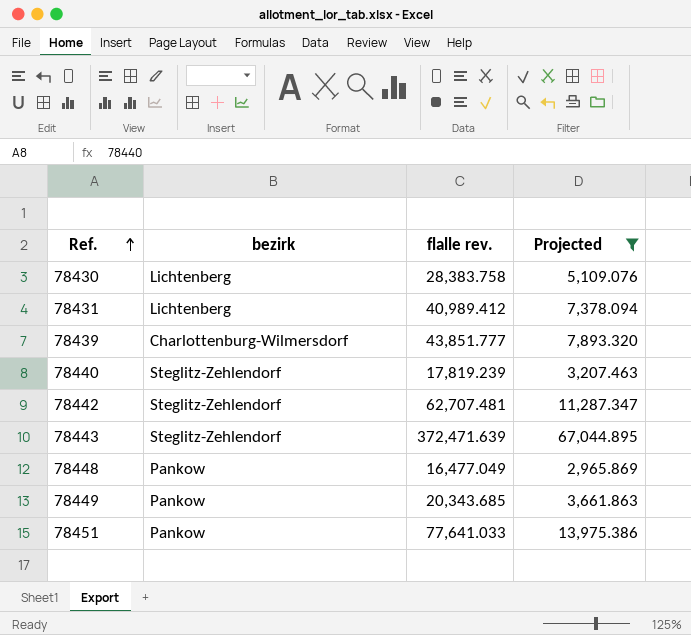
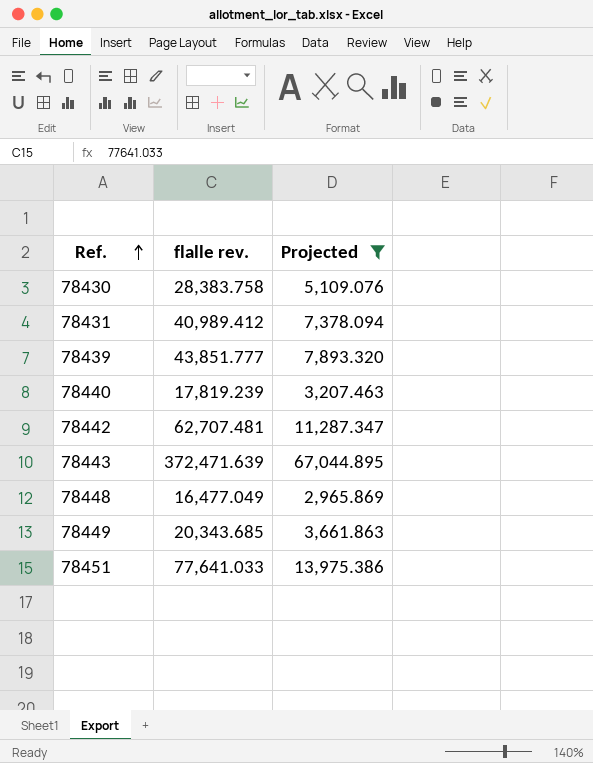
column bezirk | position: 2 -> none

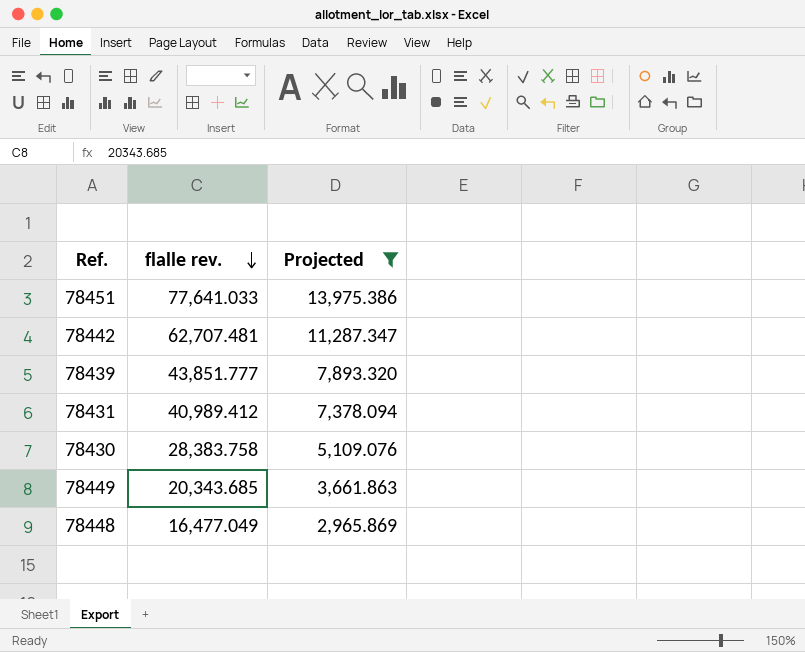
row order: Ref. ascending -> flalle rev. descending
row 78440: 17,819.239 | 3,207.463 -> none
row 78443: 372,471.639 | 67,044.895 -> none

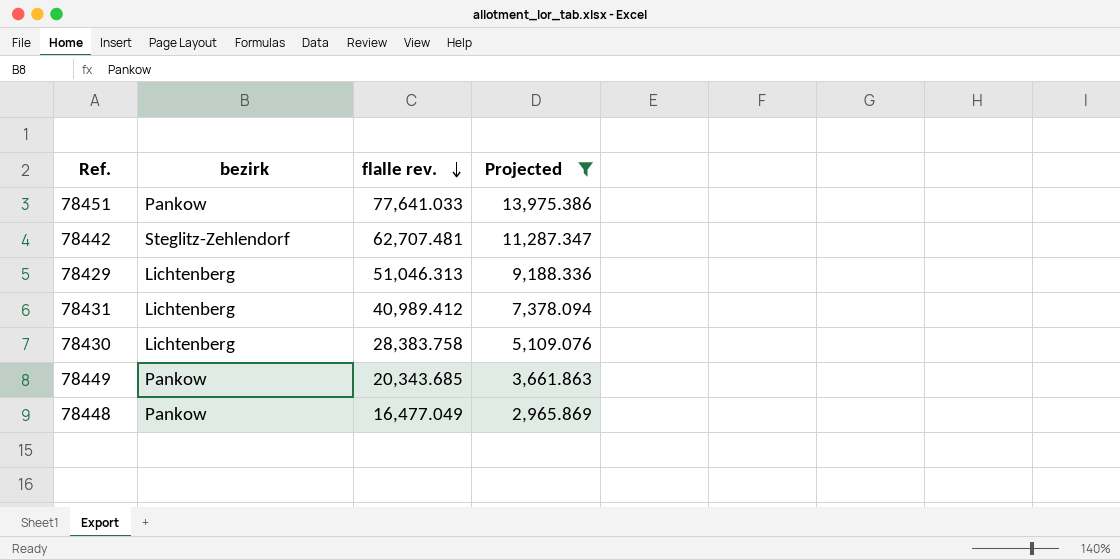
column bezirk | position: none -> 2
row 78439: 43,851.777 | 7,893.320 -> none
row 78429: none -> Lichtenberg | 51,046.313 | 9,188.336

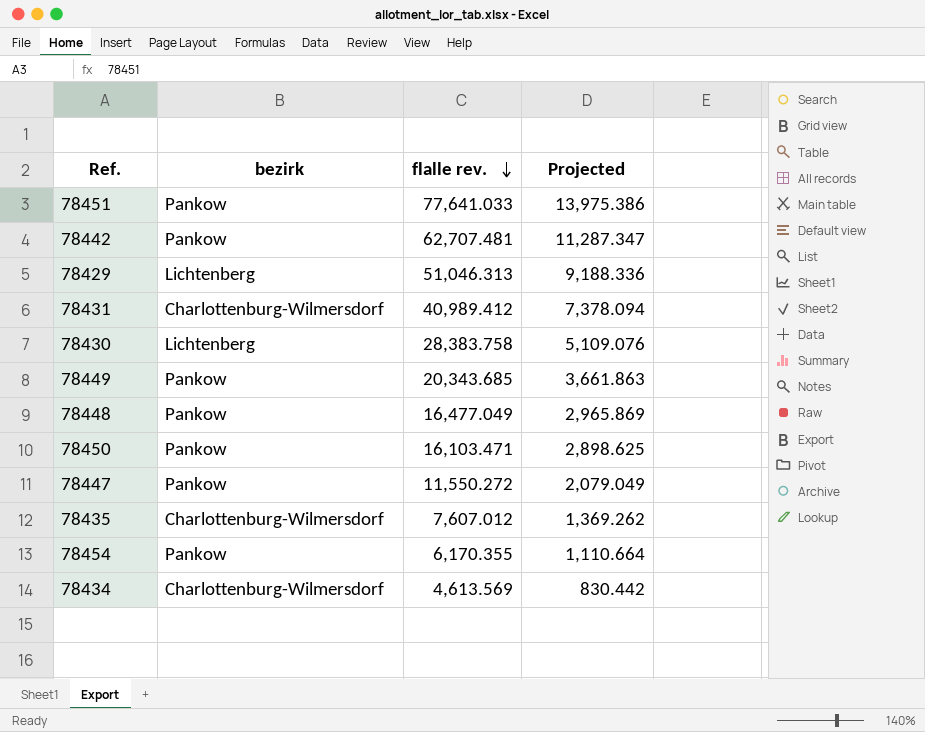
filter: Projected >= 2,965.869 -> none
78442 | bezirk: Steglitz-Zehlendorf -> Pankow
78431 | bezirk: Lichtenberg -> Charlottenburg-Wilmersdorf

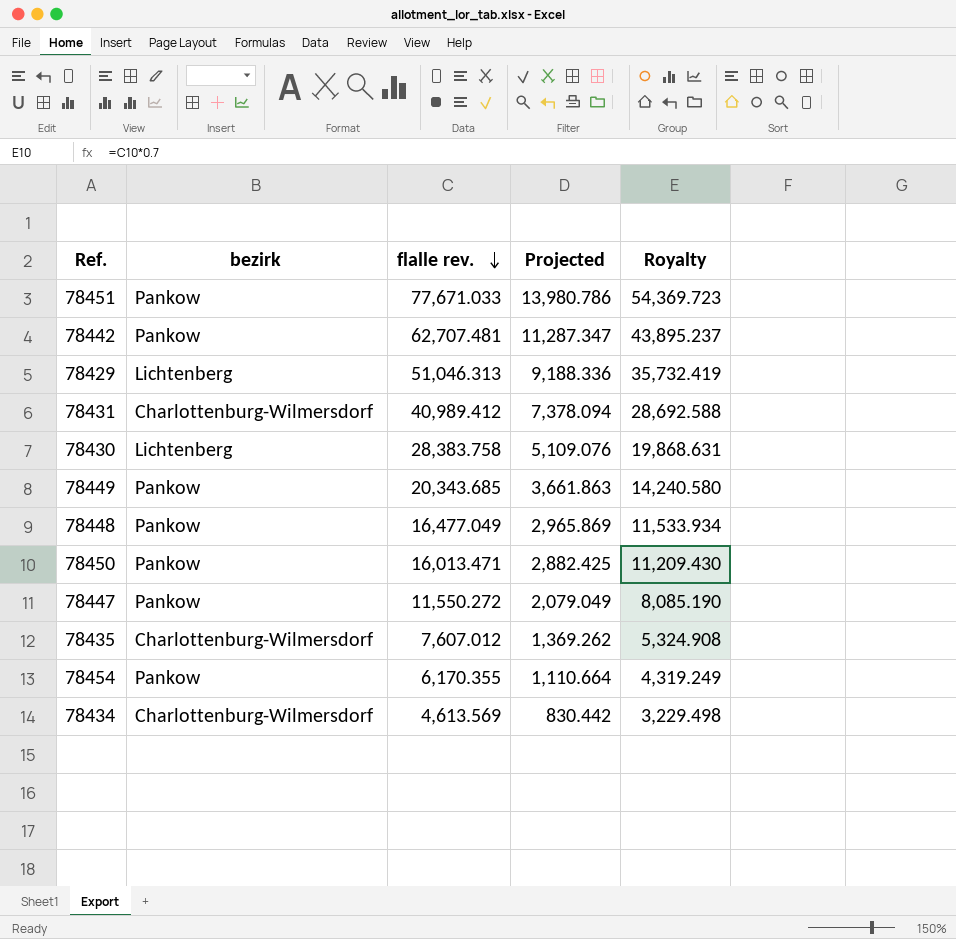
column Royalty | formula: none -> [flalle rev.] * 0.7
78451 | flalle rev.: 77,641.033 -> 77,671.033
78451 | Projected: 13,975.386 -> 13,980.786
78450 | flalle rev.: 16,103.471 -> 16,013.471
78450 | Projected: 2,898.625 -> 2,882.425

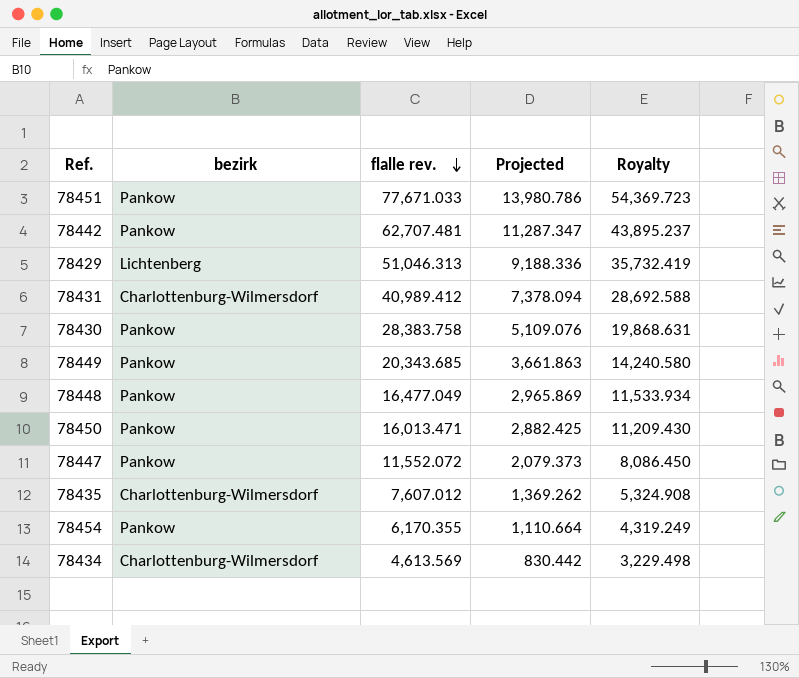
78430 | bezirk: Lichtenberg -> Pankow
78447 | flalle rev.: 11,550.272 -> 11,552.072
78447 | Projected: 2,079.049 -> 2,079.373
78447 | Royalty: 8,085.190 -> 8,086.450

